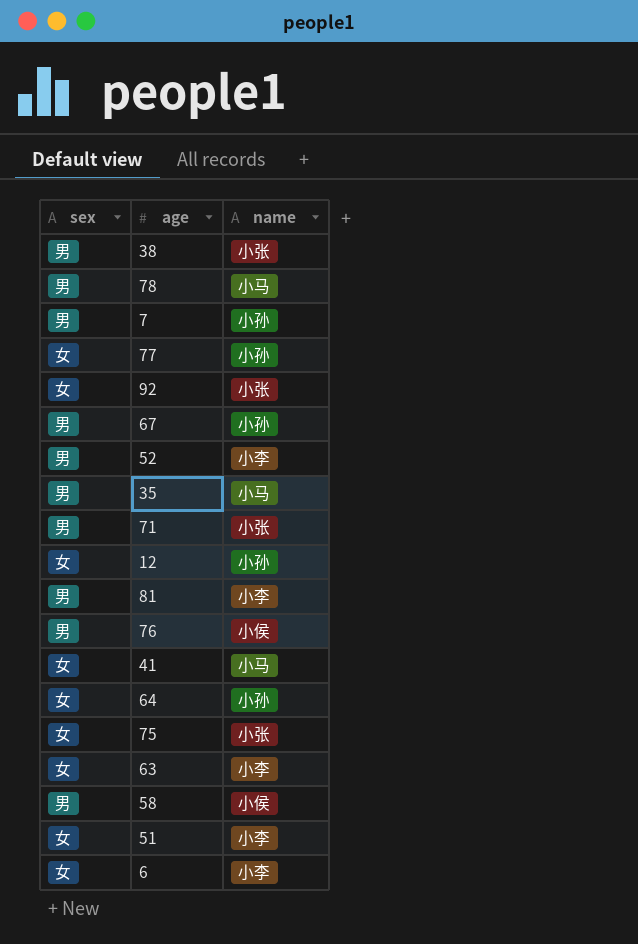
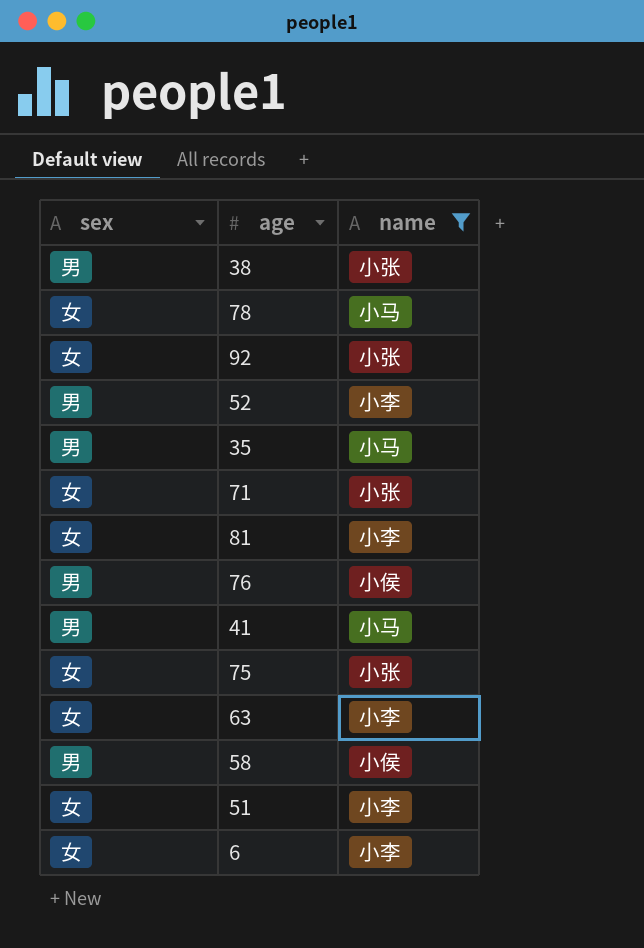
filter: none -> name != 小孙
78 | sex: 男 -> 女
71 | sex: 男 -> 女
81 | sex: 男 -> 女
41 | sex: 女 -> 男

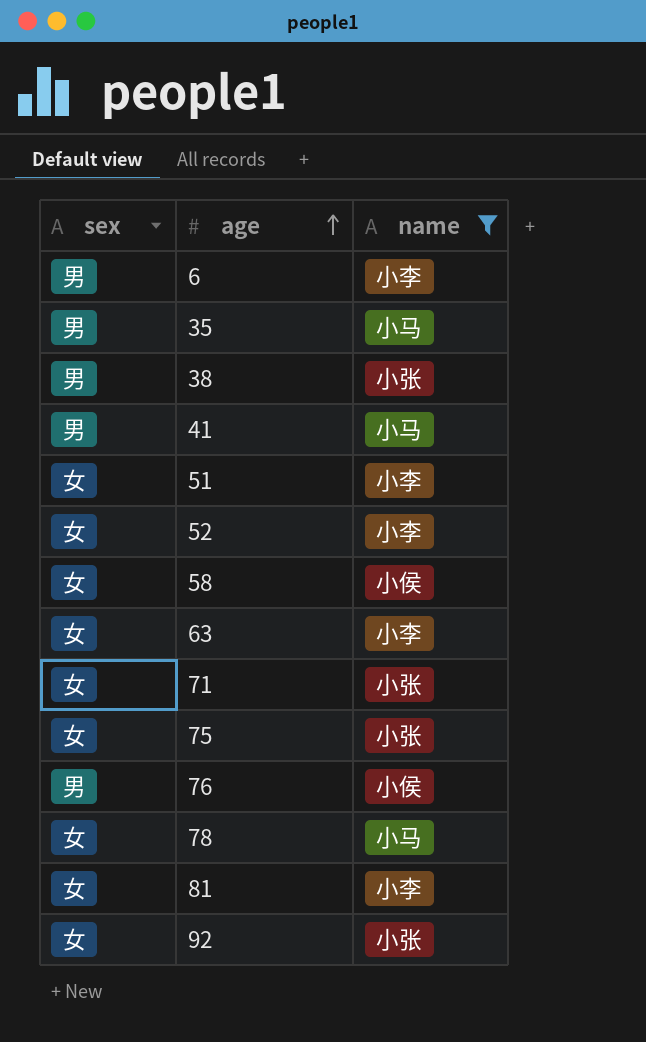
row order: none -> age ascending
6 | sex: 女 -> 男
52 | sex: 男 -> 女
58 | sex: 男 -> 女

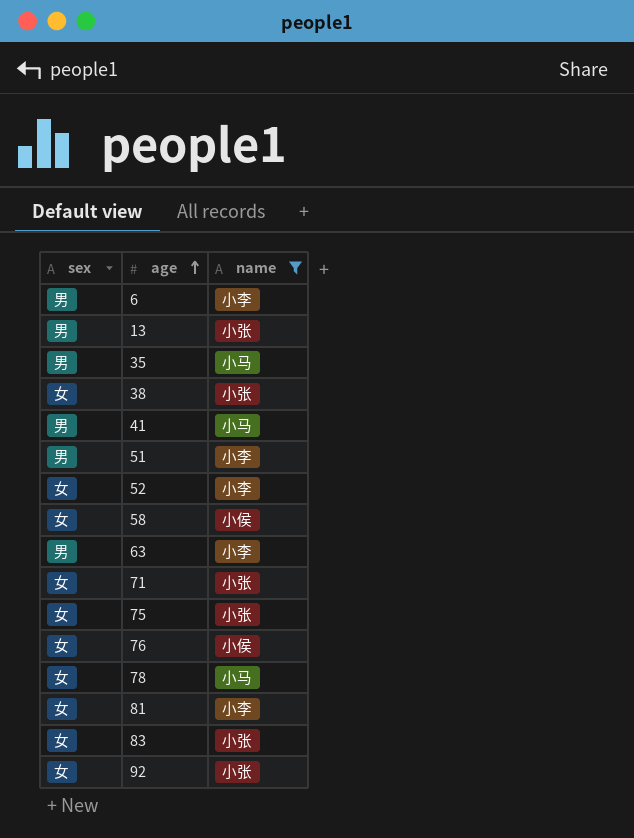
row 13: none -> 男 | 小张
38 | sex: 男 -> 女
51 | sex: 女 -> 男
63 | sex: 女 -> 男
76 | sex: 男 -> 女
row 83: none -> 女 | 小张

